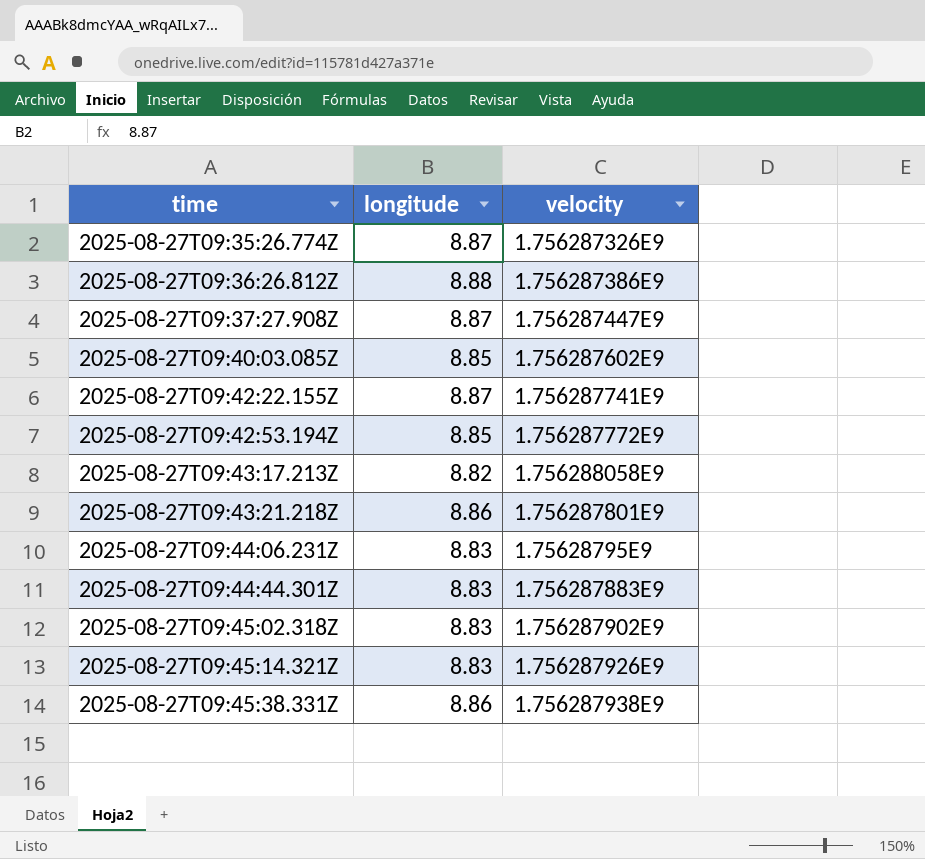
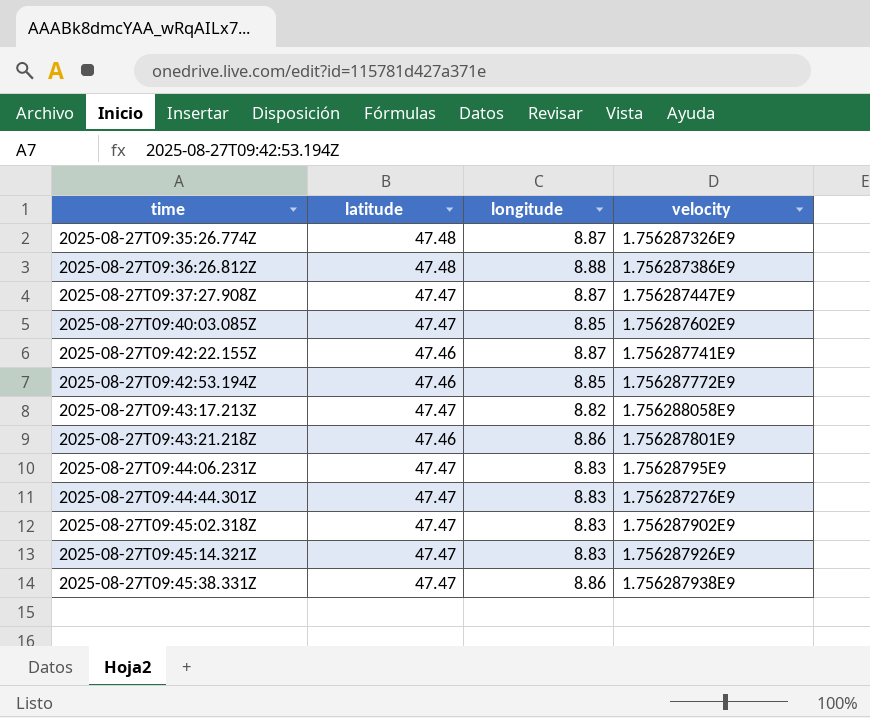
column latitude | position: none -> 2
2025-08-27T09:44:44.301Z | velocity: 1.756287883E9 -> 1.756287276E9

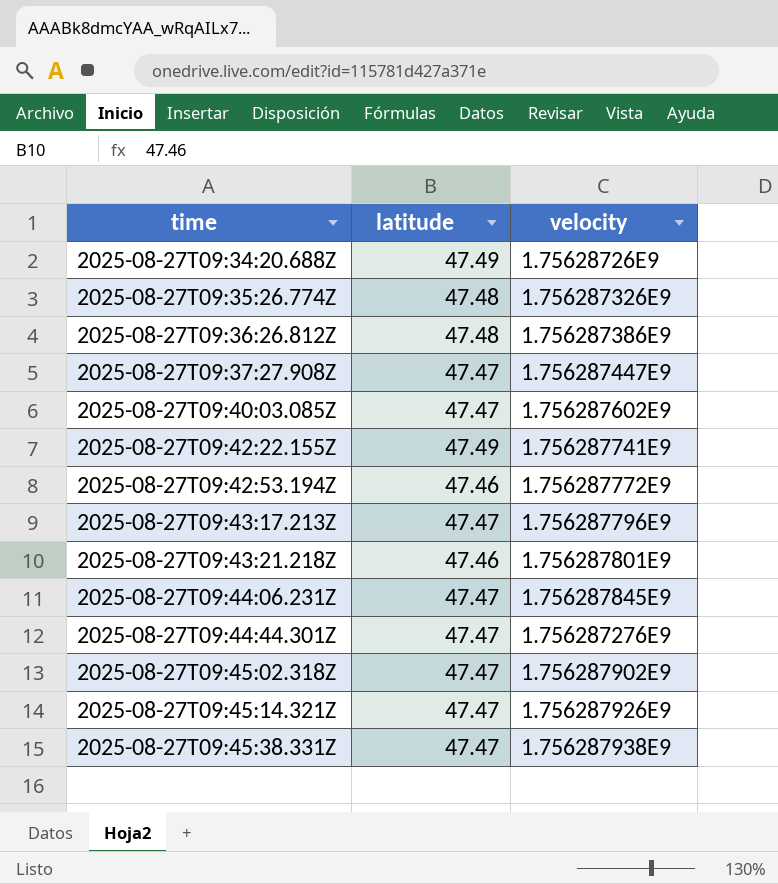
column longitude | position: 3 -> none
row 2025-08-27T09:34:20.688Z: none -> 47.49 | 1.75628726E9
2025-08-27T09:42:22.155Z | latitude: 47.46 -> 47.49
2025-08-27T09:43:17.213Z | velocity: 1.756288058E9 -> 1.756287796E9
2025-08-27T09:44:06.231Z | velocity: 1.75628795E9 -> 1.756287845E9

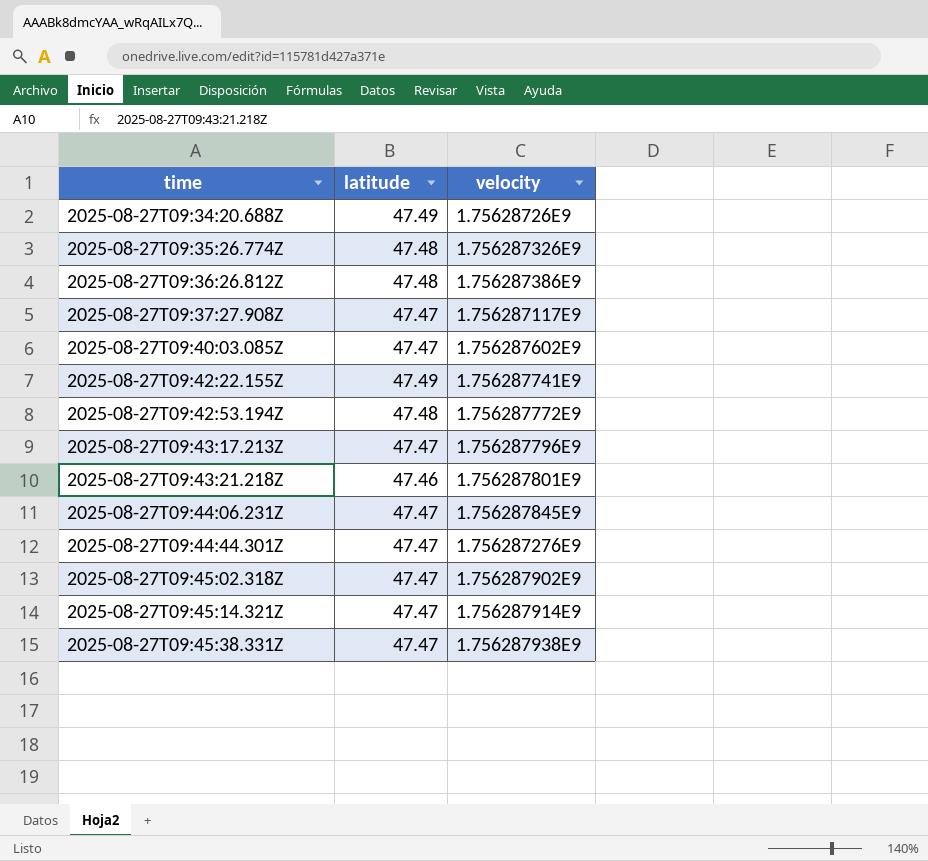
2025-08-27T09:37:27.908Z | velocity: 1.756287447E9 -> 1.756287117E9
2025-08-27T09:42:53.194Z | latitude: 47.46 -> 47.48
2025-08-27T09:45:14.321Z | velocity: 1.756287926E9 -> 1.756287914E9

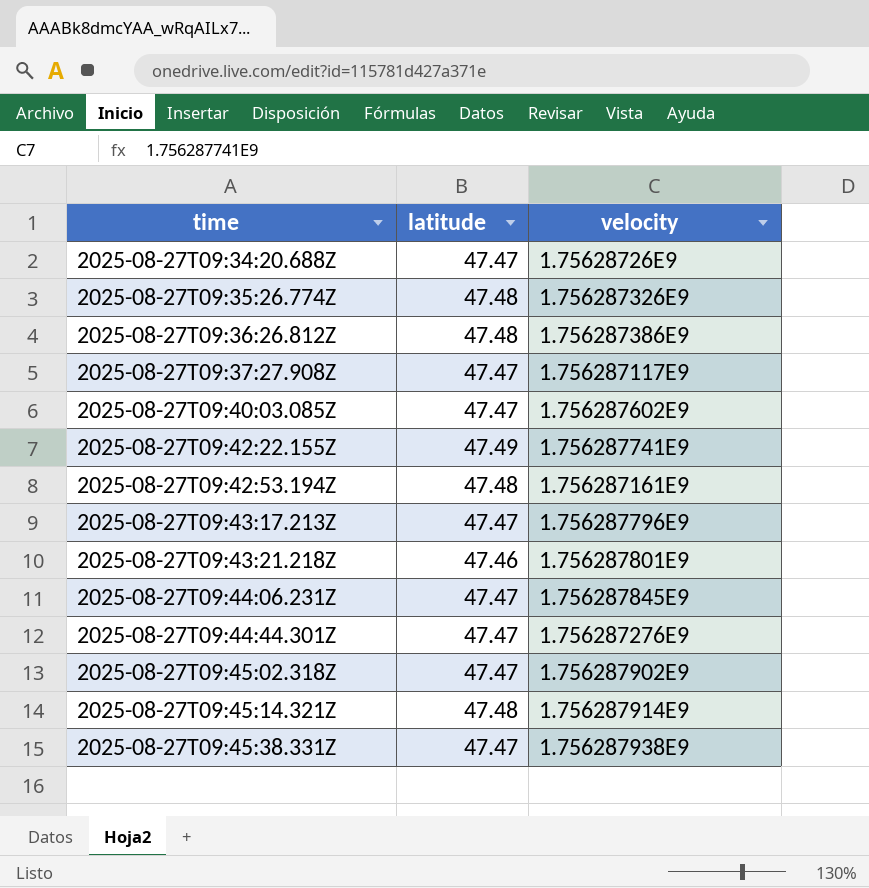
2025-08-27T09:34:20.688Z | latitude: 47.49 -> 47.47
2025-08-27T09:42:53.194Z | velocity: 1.756287772E9 -> 1.756287161E9
2025-08-27T09:45:14.321Z | latitude: 47.47 -> 47.48

